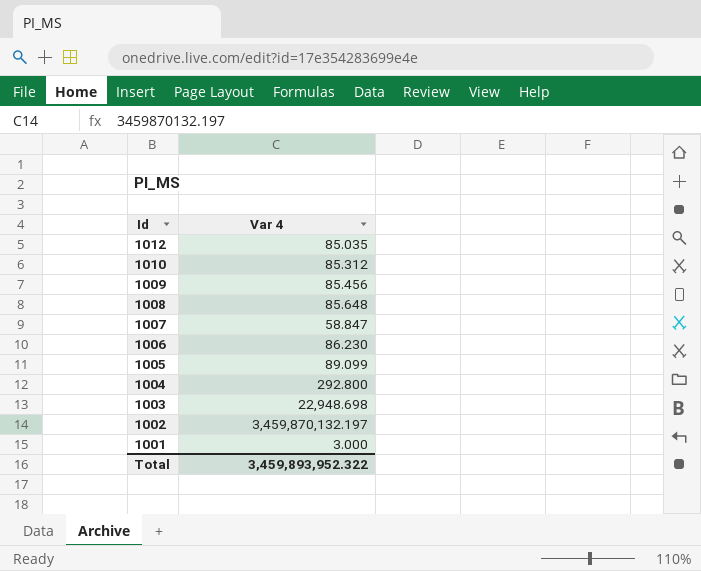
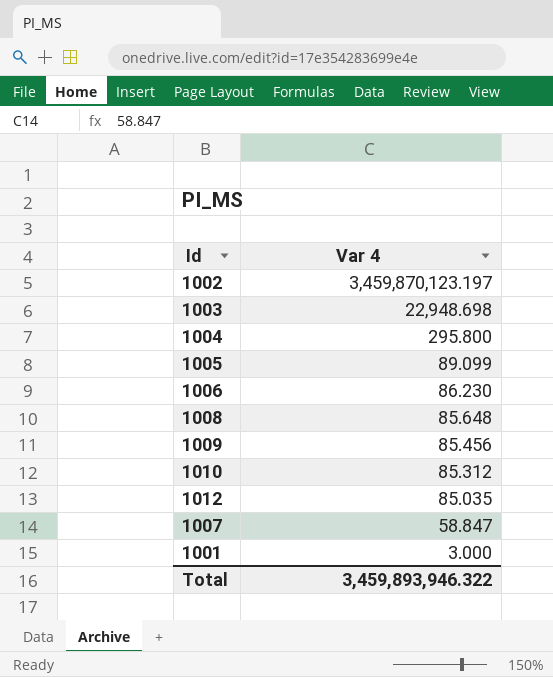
row order: Id descending -> Var 4 descending
1002 | Var 4: 3,459,870,132.197 -> 3,459,870,123.197
1004 | Var 4: 292.800 -> 295.800
Total | Var 4: 3,459,893,952.322 -> 3,459,893,946.322

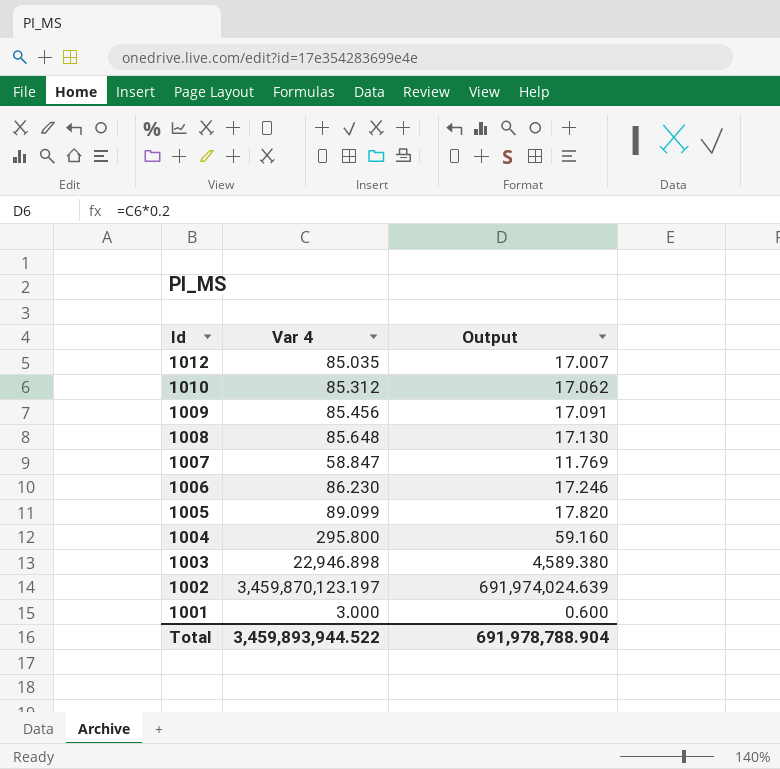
row order: Var 4 descending -> Id descending
column Output | formula: none -> [Var 4] * 0.2
1003 | Var 4: 22,948.698 -> 22,946.898
Total | Var 4: 3,459,893,946.322 -> 3,459,893,944.522

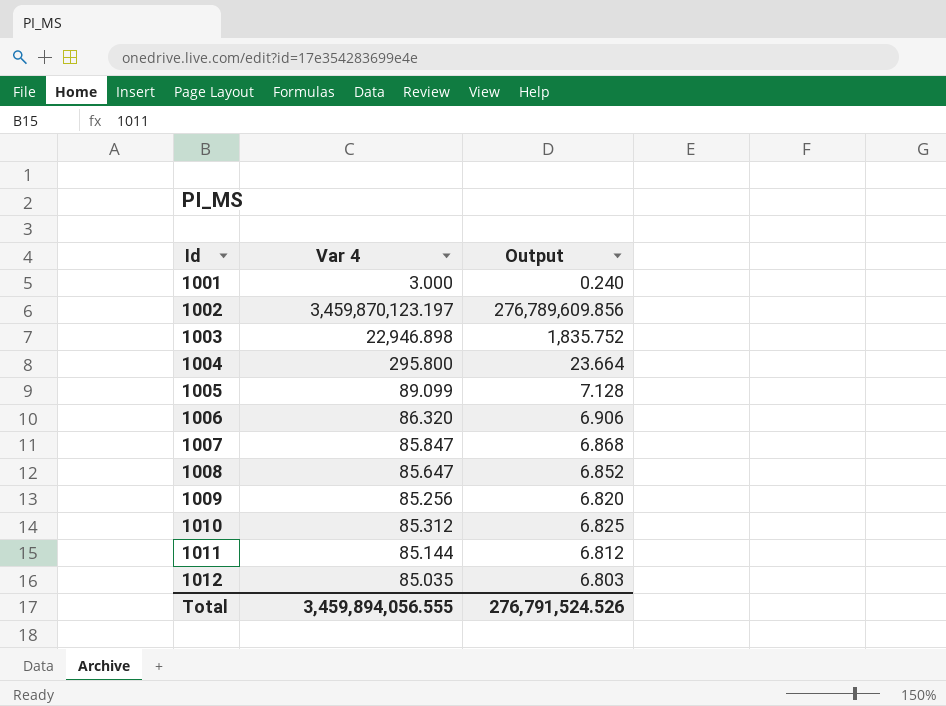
row order: Id descending -> Id ascending
column Output | formula: [Var 4] * 0.2 -> [Var 4] * 0.08
1006 | Var 4: 86.230 -> 86.320
1007 | Var 4: 58.847 -> 85.847
1008 | Var 4: 85.648 -> 85.647
1009 | Var 4: 85.456 -> 85.256
row 1011: none -> 85.144 | 6.812
Total | Var 4: 3,459,893,944.522 -> 3,459,894,056.555
Total | Output: 691,978,788.904 -> 276,791,524.526

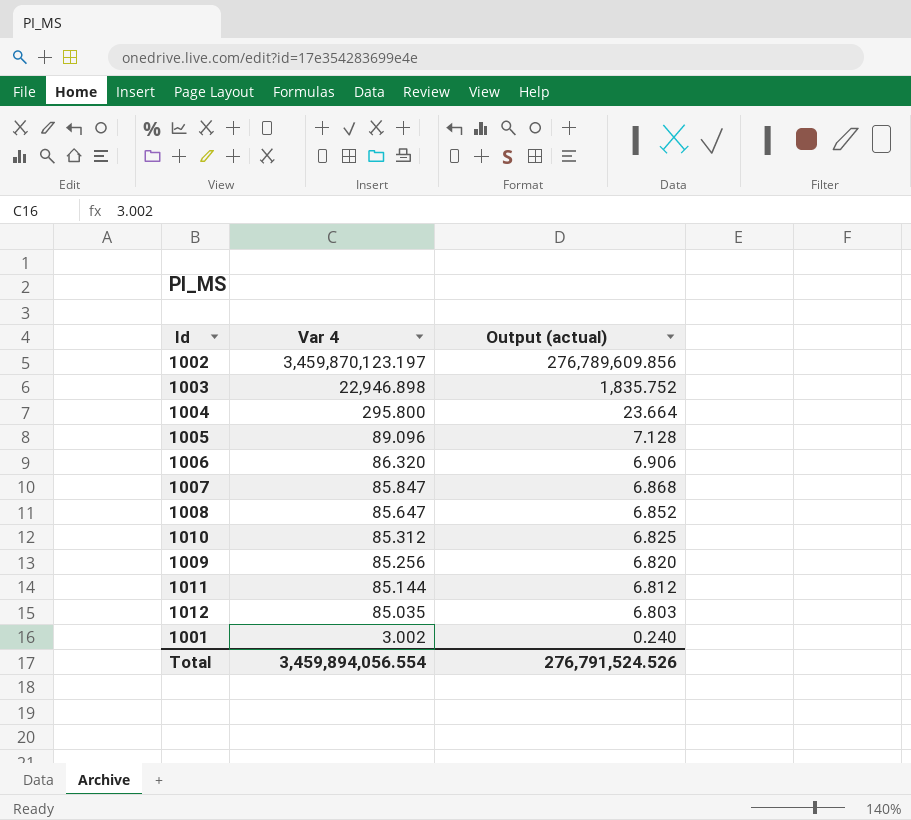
row order: Id ascending -> Var 4 descending
column name: Output -> Output (actual)
1005 | Var 4: 89.099 -> 89.096
1001 | Var 4: 3.000 -> 3.002
Total | Var 4: 3,459,894,056.555 -> 3,459,894,056.554

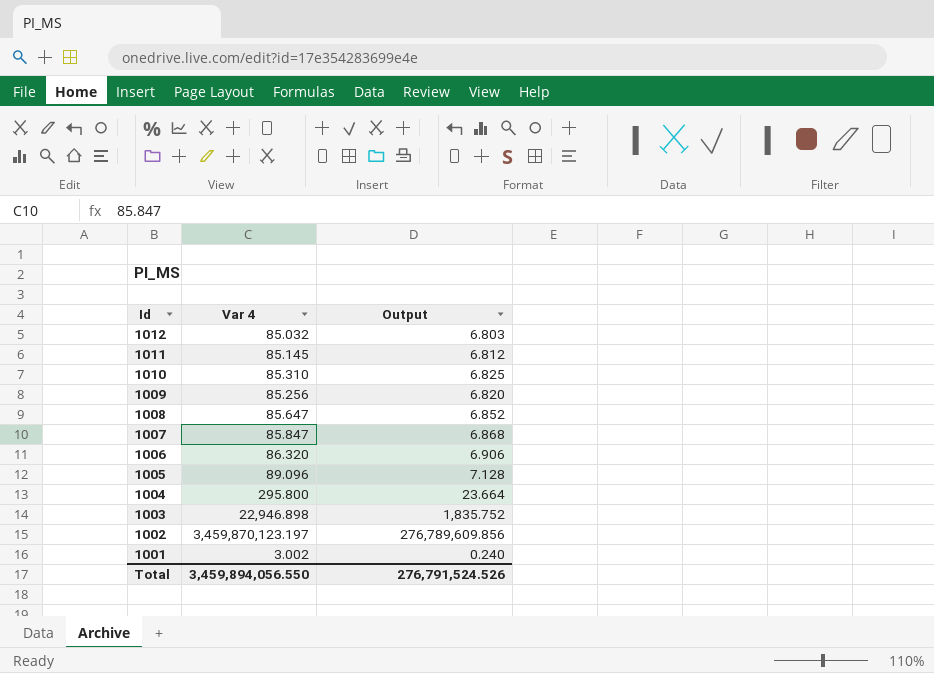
row order: Var 4 descending -> Id descending
column name: Output (actual) -> Output
1012 | Var 4: 85.035 -> 85.032
1011 | Var 4: 85.144 -> 85.145
1010 | Var 4: 85.312 -> 85.310
Total | Var 4: 3,459,894,056.554 -> 3,459,894,056.550

